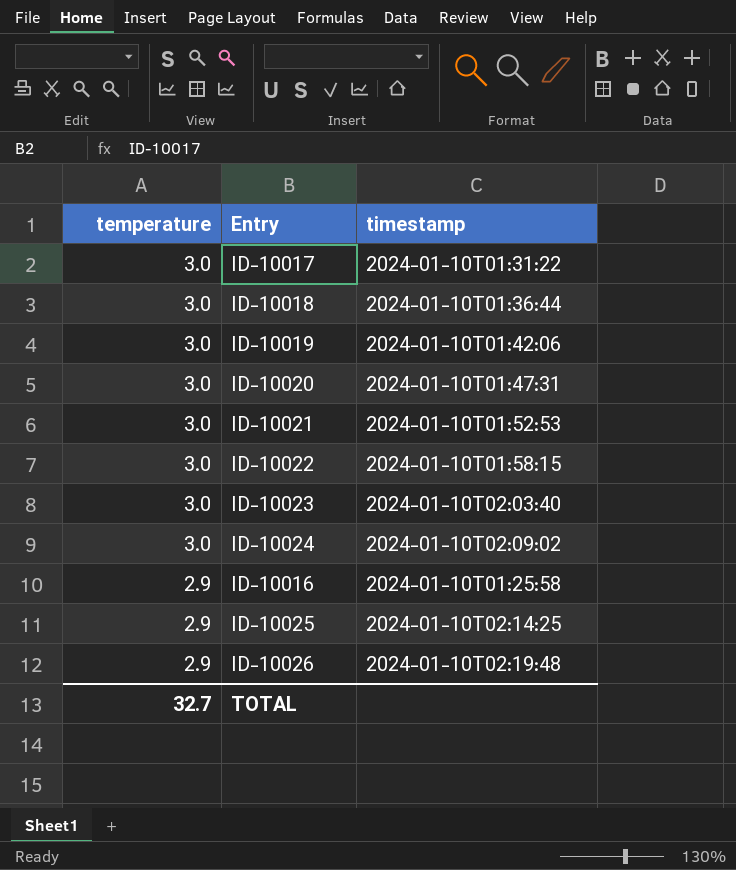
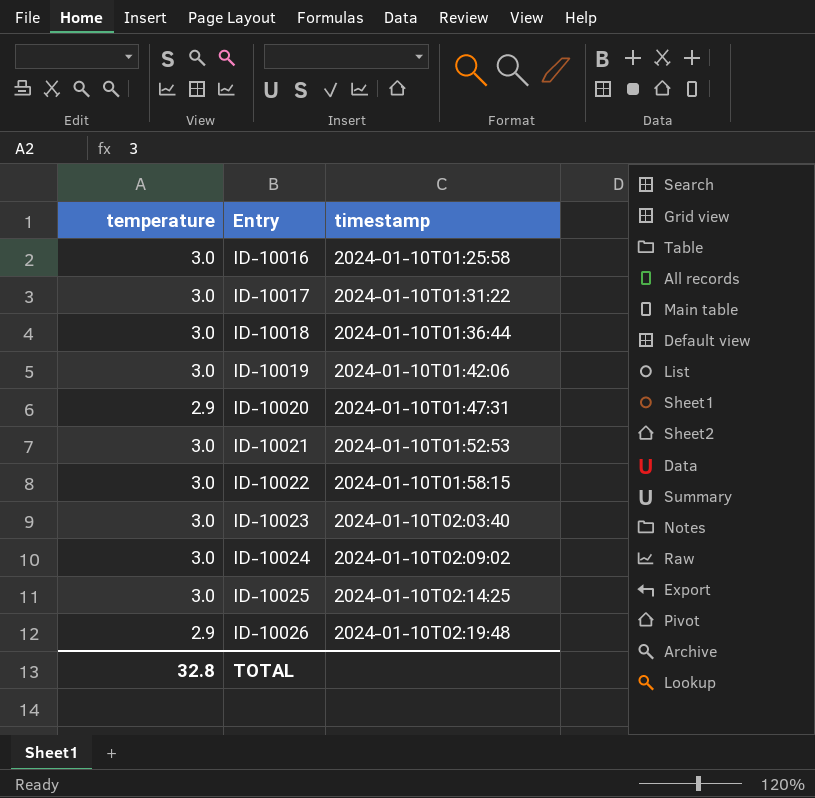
row order: temperature descending -> Entry ascending
ID-10016 | temperature: 2.9 -> 3.0
ID-10020 | temperature: 3.0 -> 2.9
ID-10025 | temperature: 2.9 -> 3.0
TOTAL | temperature: 32.7 -> 32.8

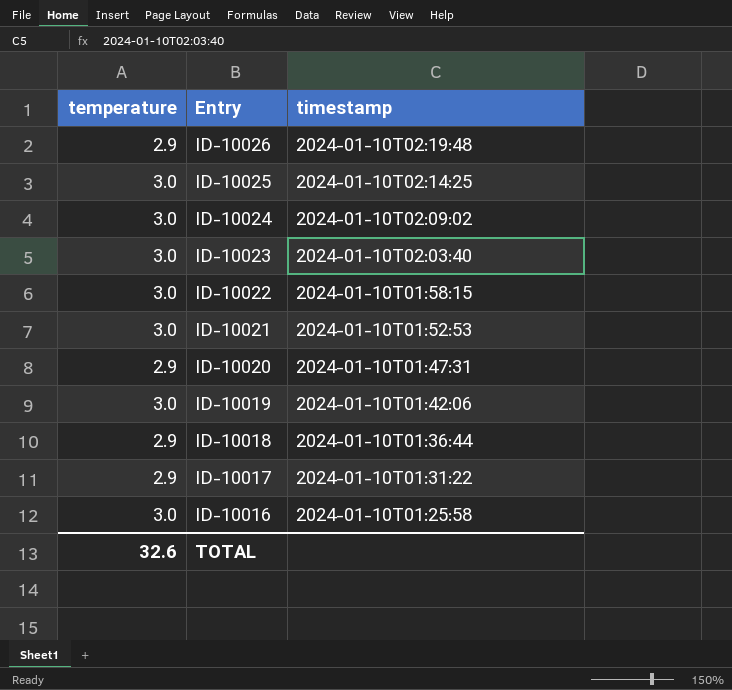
row order: Entry ascending -> Entry descending
ID-10018 | temperature: 3.0 -> 2.9
ID-10017 | temperature: 3.0 -> 2.9
TOTAL | temperature: 32.8 -> 32.6

